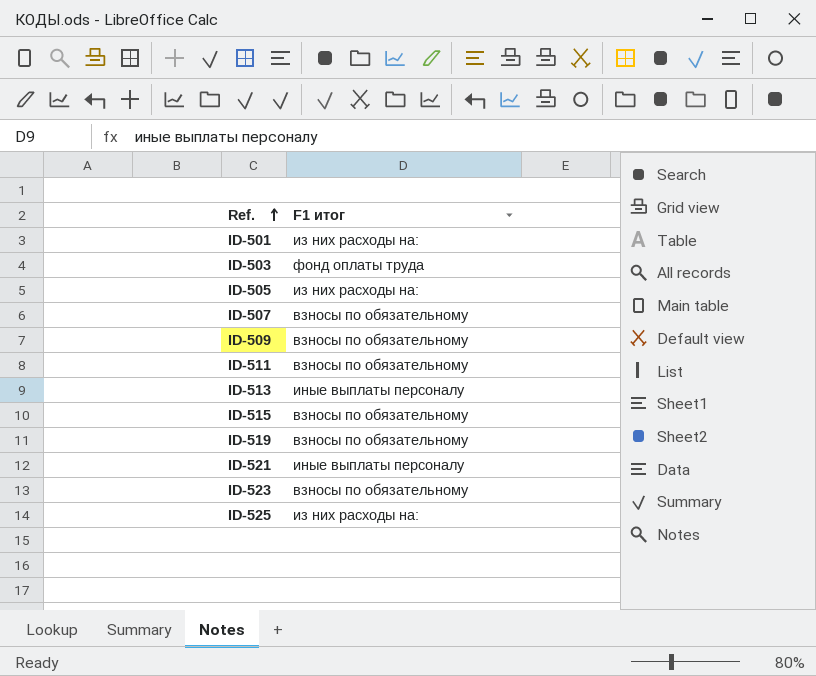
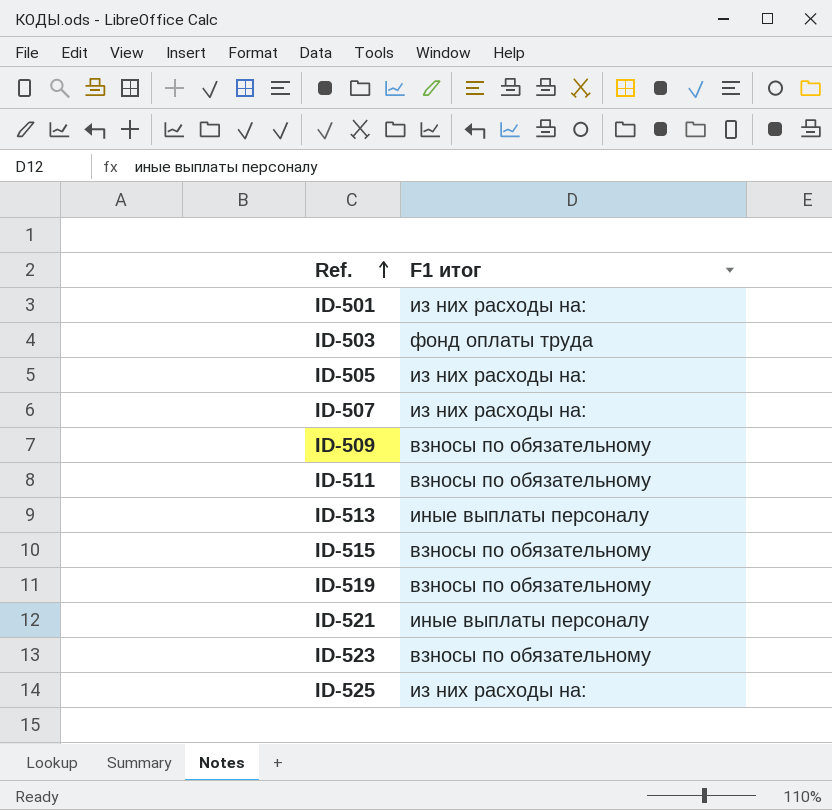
ID-507 | F1 итог: взносы по обязательному -> из них расходы на:

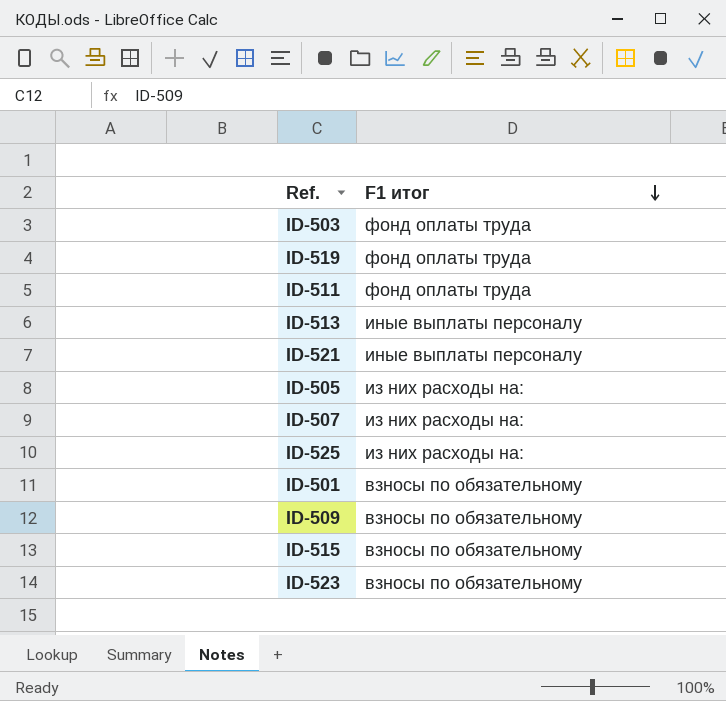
row order: Ref. ascending -> F1 итог descending
ID-519 | F1 итог: взносы по обязательному -> фонд оплаты труда
ID-511 | F1 итог: взносы по обязательному -> фонд оплаты труда
ID-501 | F1 итог: из них расходы на: -> взносы по обязательному

